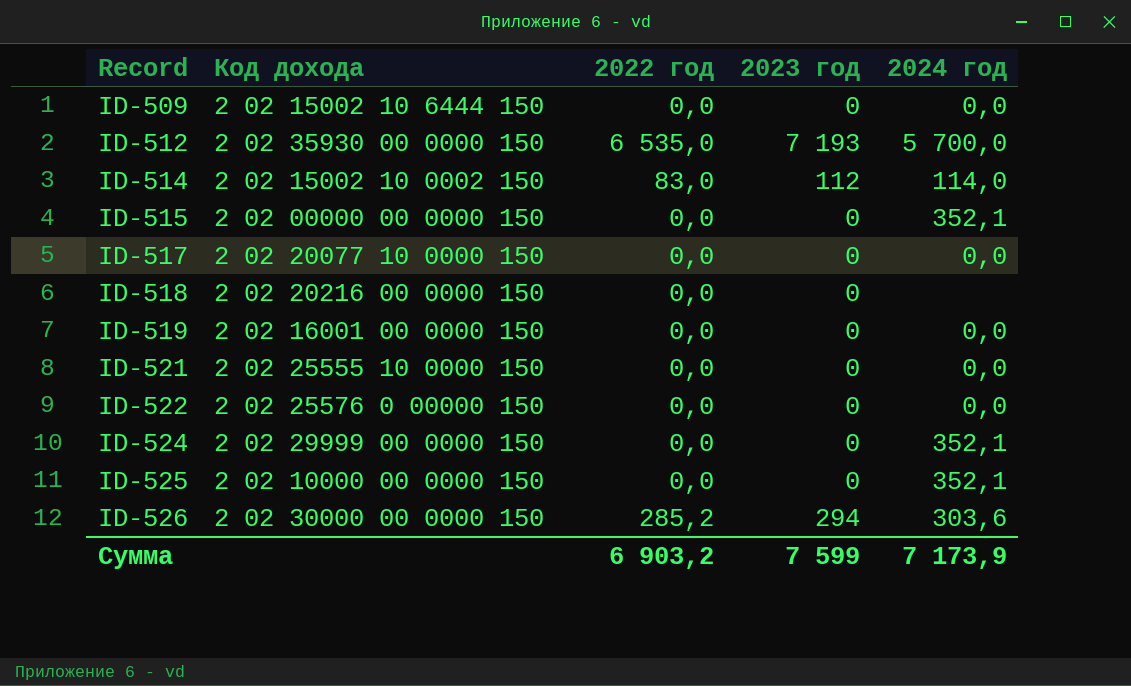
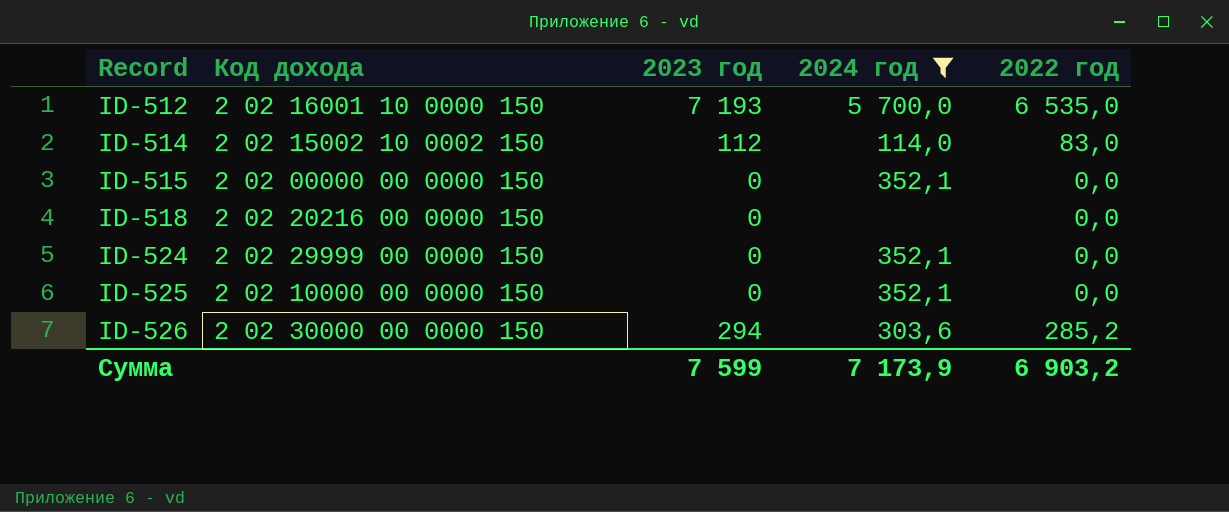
filter: none -> 2024 год != 0,0
column 2022 год | position: 3 -> 5
ID-512 | Код дохода: 2 02 35930 00 0000 150 -> 2 02 16001 10 0000 150

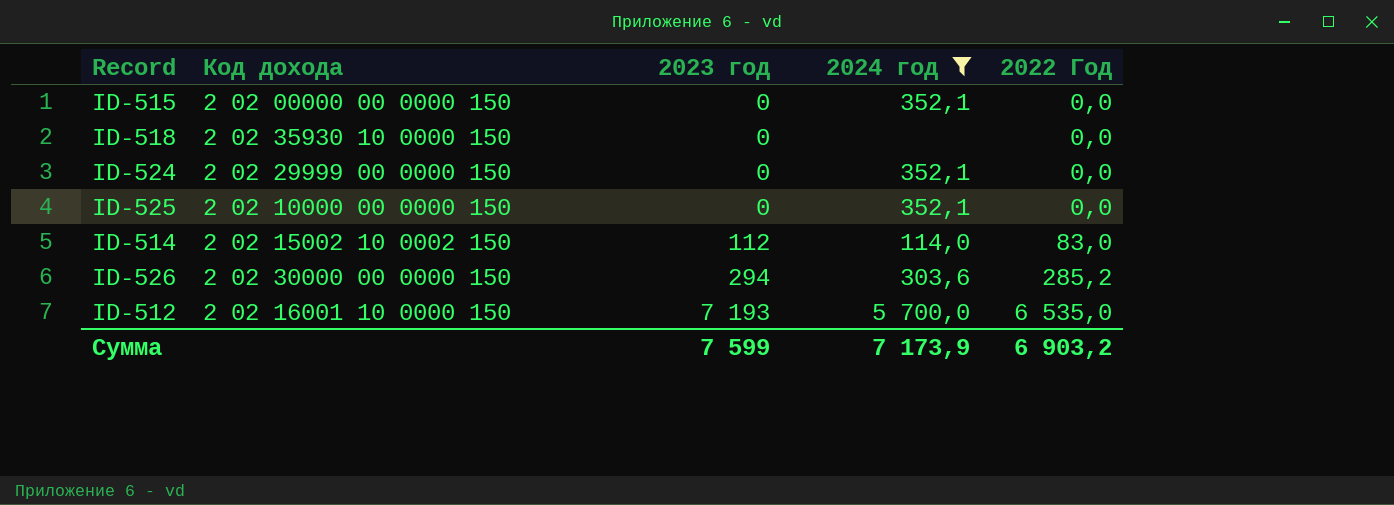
row order: Record ascending -> 2023 год ascending
column name: 2022 год -> 2022 Год
ID-518 | Код дохода: 2 02 20216 00 0000 150 -> 2 02 35930 10 0000 150

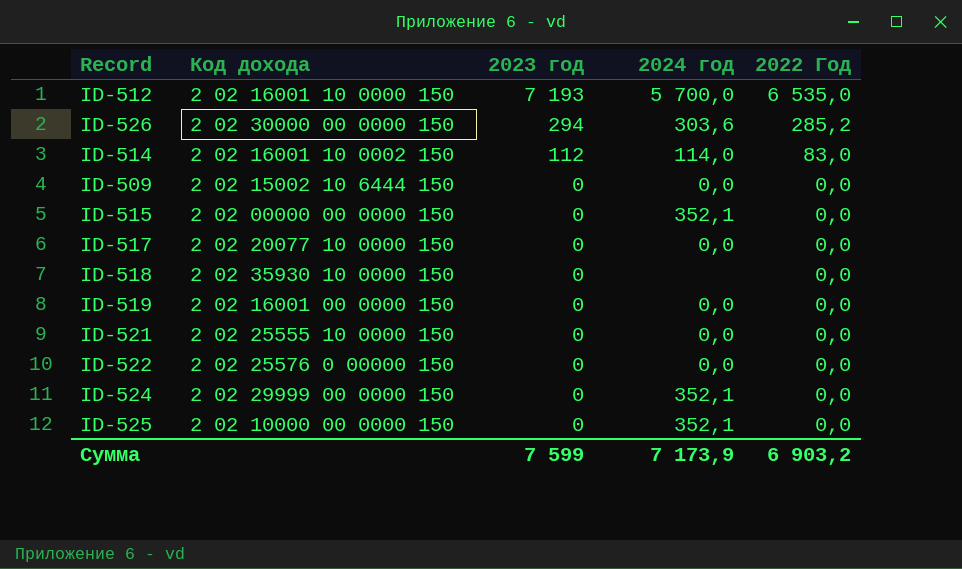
filter: 2024 год != 0,0 -> none
row order: 2023 год ascending -> 2023 год descending
ID-514 | Код дохода: 2 02 15002 10 0002 150 -> 2 02 16001 10 0002 150

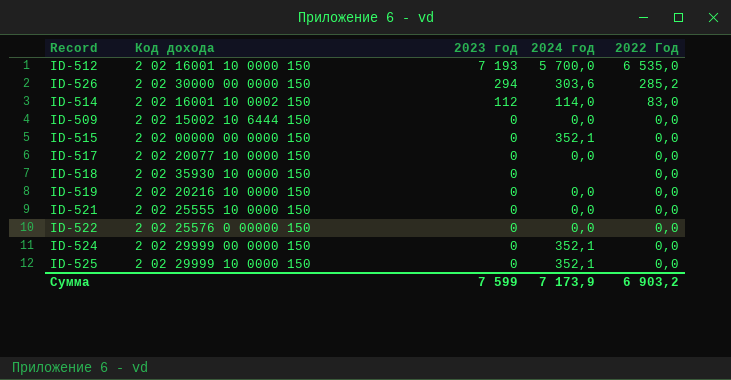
ID-519 | Код дохода: 2 02 16001 00 0000 150 -> 2 02 20216 10 0000 150
ID-525 | Код дохода: 2 02 10000 00 0000 150 -> 2 02 29999 10 0000 150

